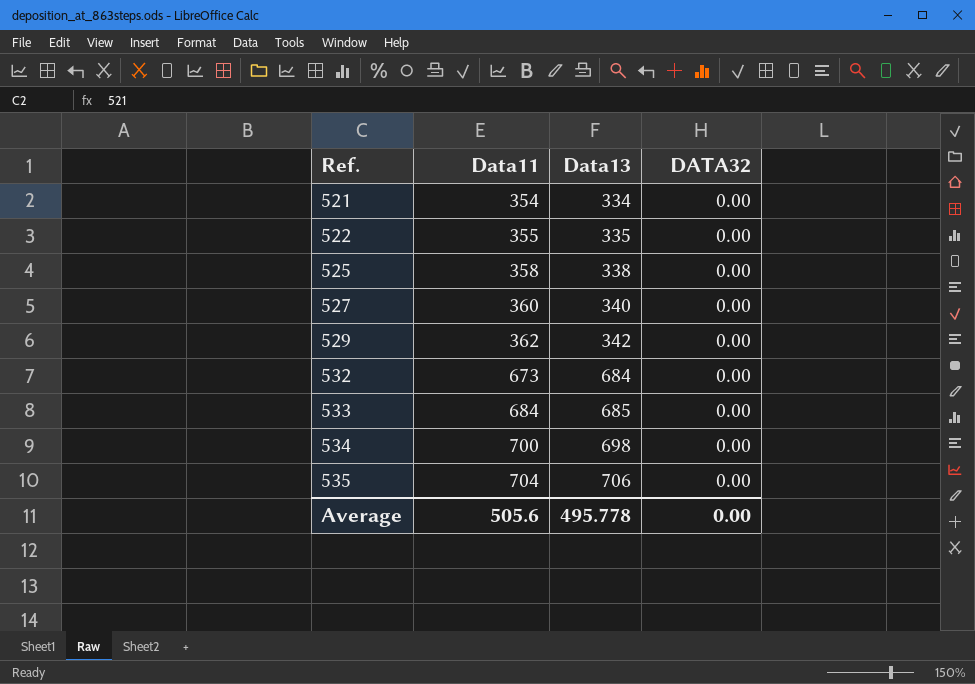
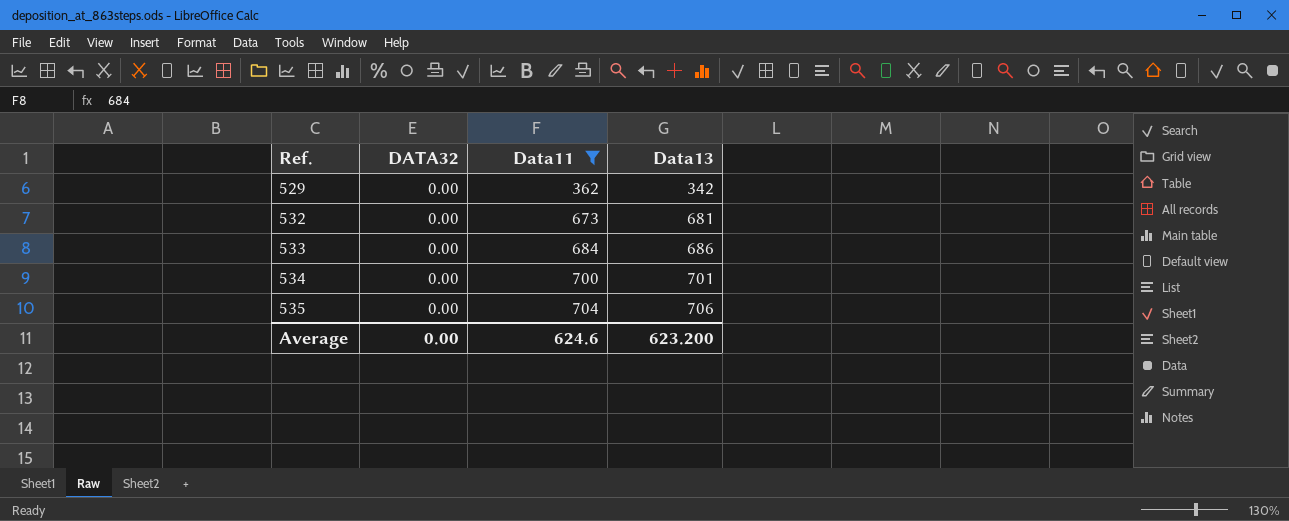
filter: none -> Data11 >= 362
column DATA32 | position: 4 -> 2
532 | Data13: 684 -> 681
533 | Data13: 685 -> 686
534 | Data13: 698 -> 701
Average | Data11: 505.6 -> 624.6
Average | Data13: 495.778 -> 623.200

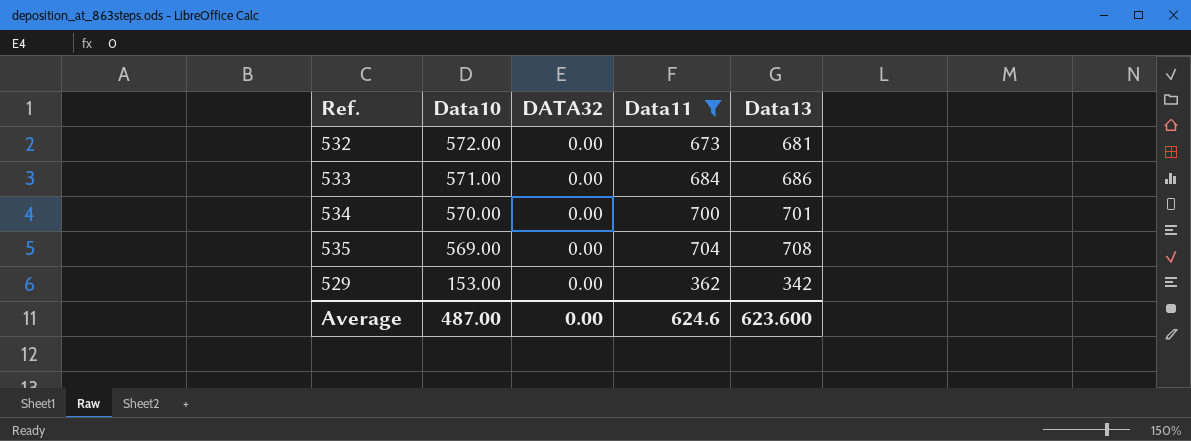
row order: Ref. ascending -> Data10 descending
column Data10 | position: none -> 2
535 | Data13: 706 -> 708
Average | Data13: 623.200 -> 623.600

